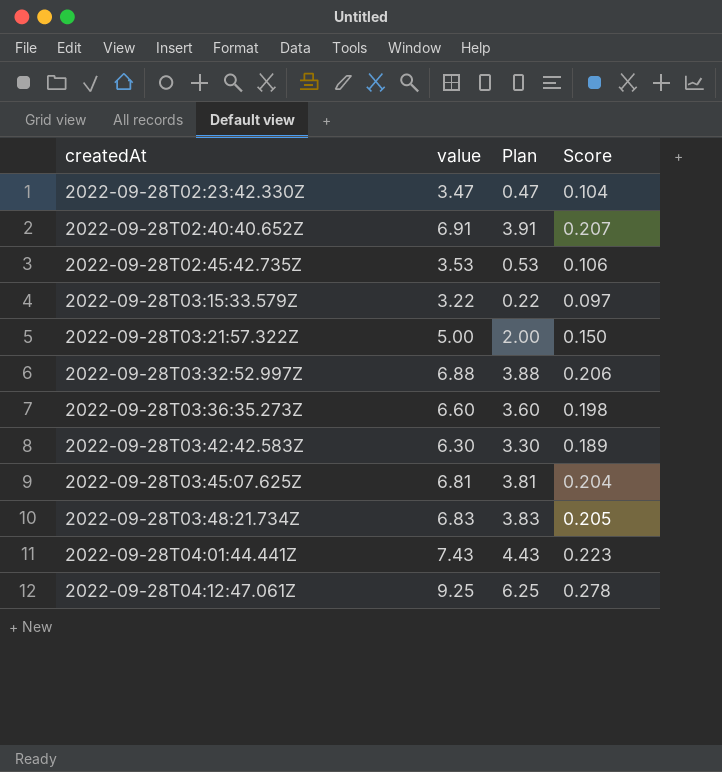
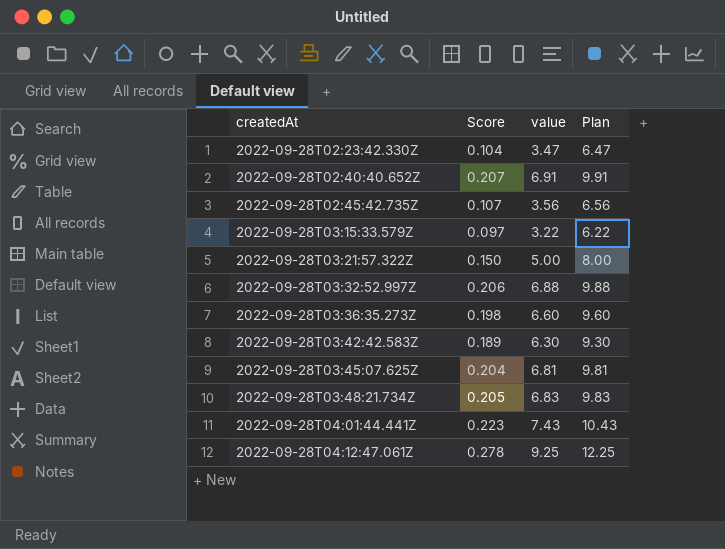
column Score | position: 4 -> 2
column Plan | formula: [value] - 3 -> [value] + 3
2022-09-28T02:45:42.735Z | Score: 0.106 -> 0.107
2022-09-28T02:45:42.735Z | value: 3.53 -> 3.56

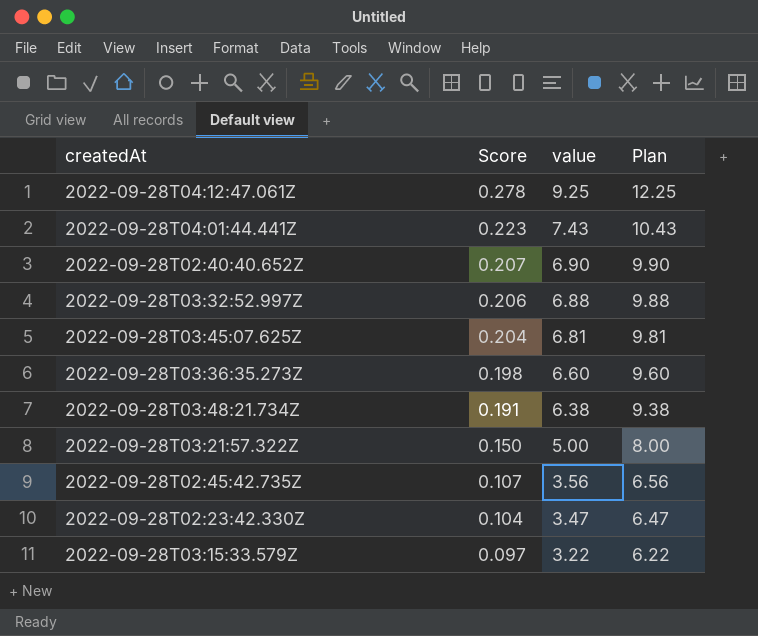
row order: createdAt ascending -> Score descending
row 2022-09-28T03:42:42.583Z: 0.189 | 6.30 | 9.30 -> none
2022-09-28T02:40:40.652Z | value: 6.91 -> 6.90
2022-09-28T02:40:40.652Z | Plan: 9.91 -> 9.90
2022-09-28T03:48:21.734Z | Score: 0.205 -> 0.191
2022-09-28T03:48:21.734Z | value: 6.83 -> 6.38
2022-09-28T03:48:21.734Z | Plan: 9.83 -> 9.38

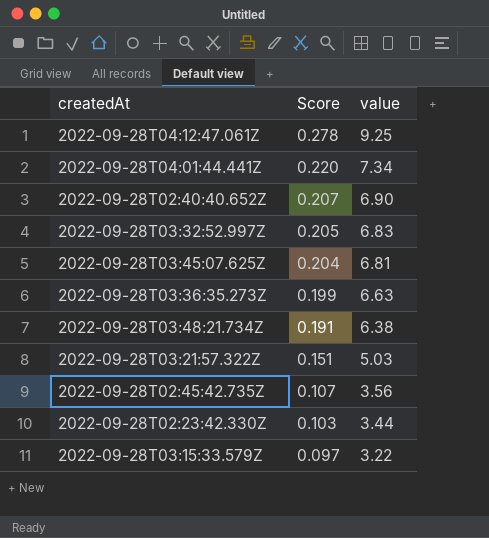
column Plan | formula: [value] + 3 -> none
2022-09-28T04:01:44.441Z | Score: 0.223 -> 0.220
2022-09-28T04:01:44.441Z | value: 7.43 -> 7.34
2022-09-28T03:32:52.997Z | Score: 0.206 -> 0.205
2022-09-28T03:32:52.997Z | value: 6.88 -> 6.83
2022-09-28T03:36:35.273Z | Score: 0.198 -> 0.199
2022-09-28T03:36:35.273Z | value: 6.60 -> 6.63
2022-09-28T03:21:57.322Z | Score: 0.150 -> 0.151
2022-09-28T03:21:57.322Z | value: 5.00 -> 5.03
2022-09-28T02:23:42.330Z | Score: 0.104 -> 0.103
2022-09-28T02:23:42.330Z | value: 3.47 -> 3.44

